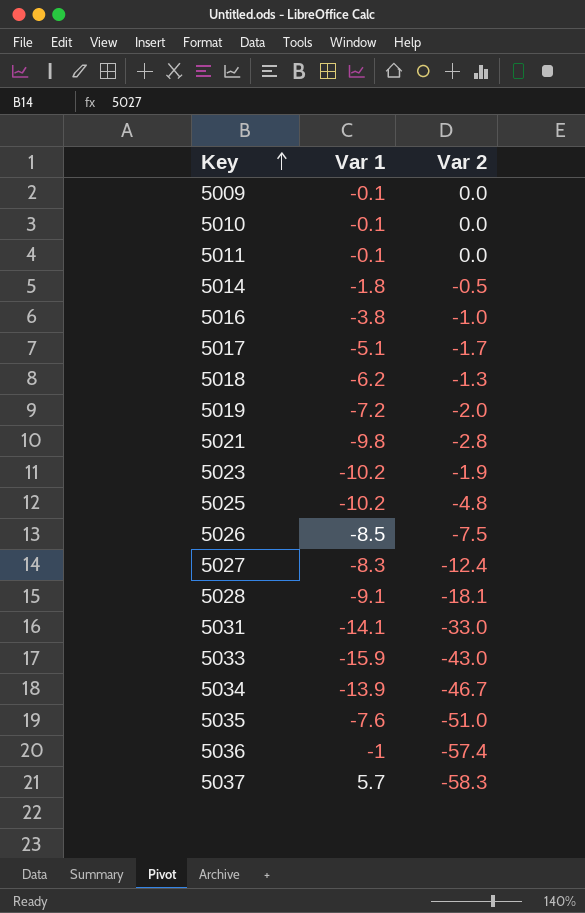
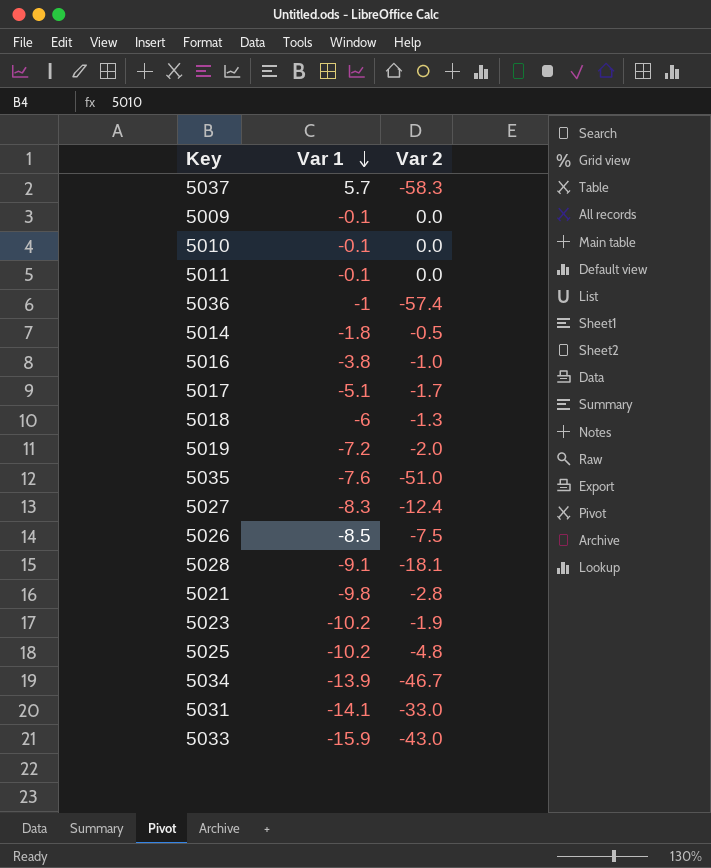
row order: Key ascending -> Var 1 descending
5018 | Var 1: -6.2 -> -6

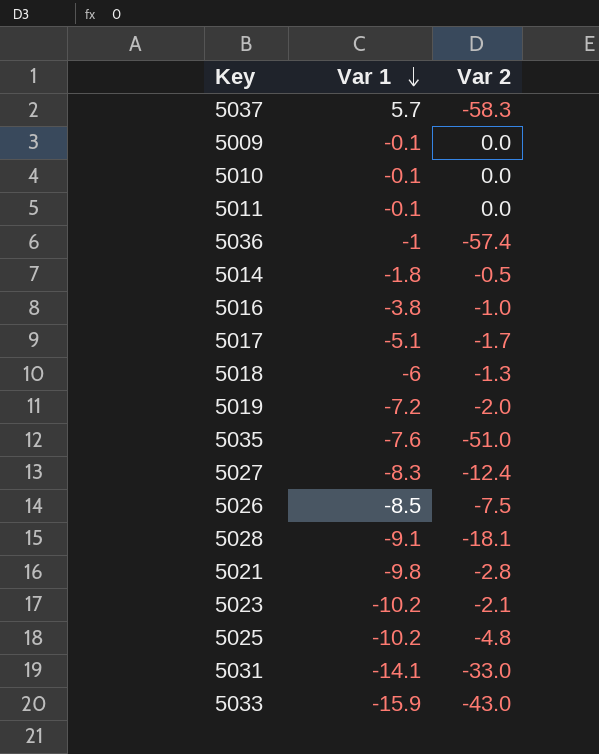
row 5034: -13.9 | -46.7 -> none
5023 | Var 2: -1.9 -> -2.1

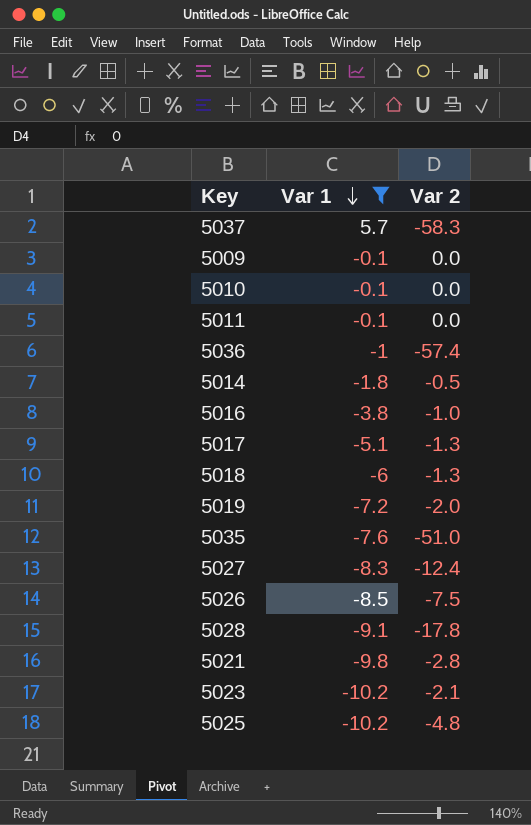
filter: none -> Var 1 >= -10.2
5017 | Var 2: -1.7 -> -1.3
5028 | Var 2: -18.1 -> -17.8

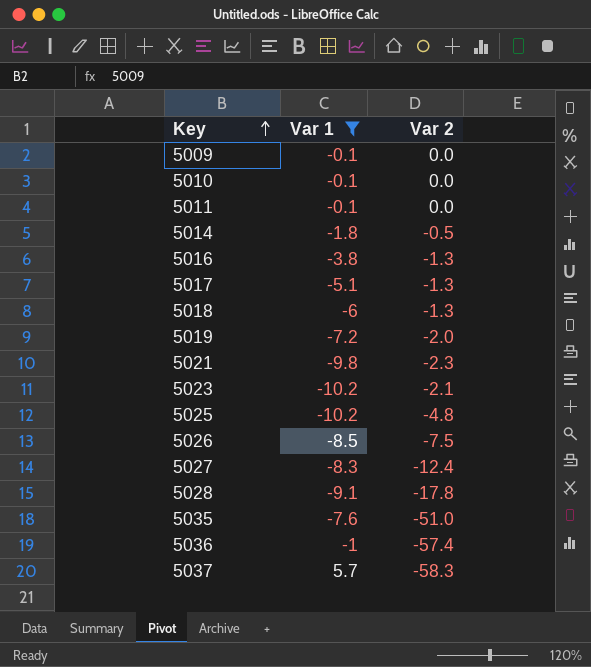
row order: Var 1 descending -> Key ascending
5016 | Var 2: -1.0 -> -1.3
5021 | Var 2: -2.8 -> -2.3

